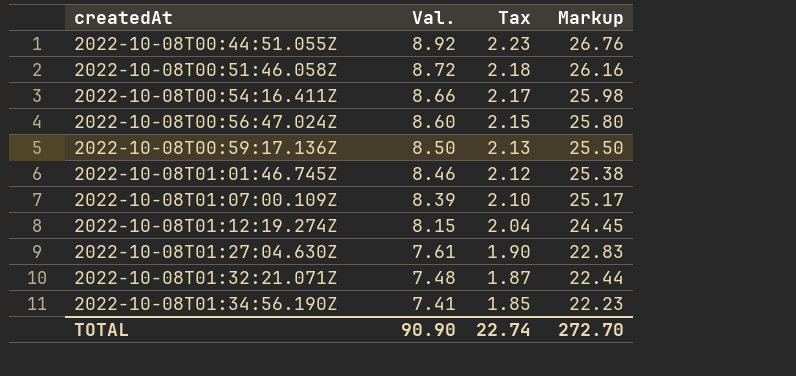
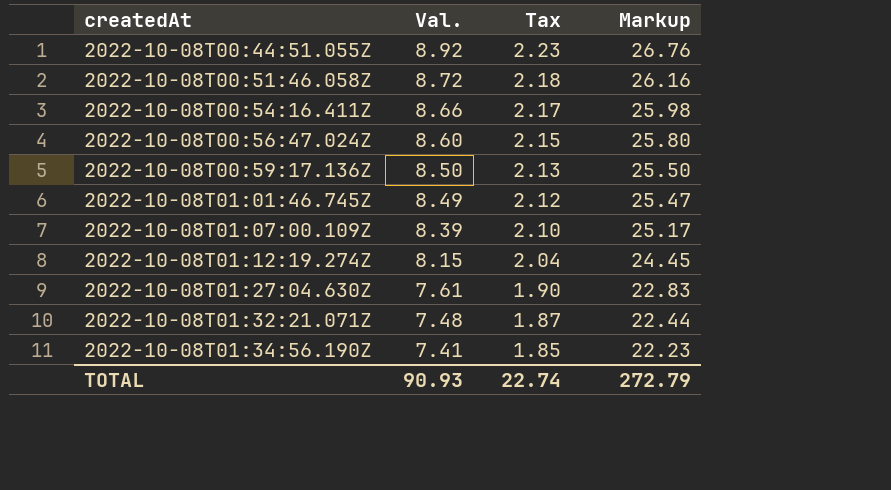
2022-10-08T01:01:46.745Z | Val.: 8.46 -> 8.49
2022-10-08T01:01:46.745Z | Markup: 25.38 -> 25.47
TOTAL | Val.: 90.90 -> 90.93
TOTAL | Markup: 272.70 -> 272.79

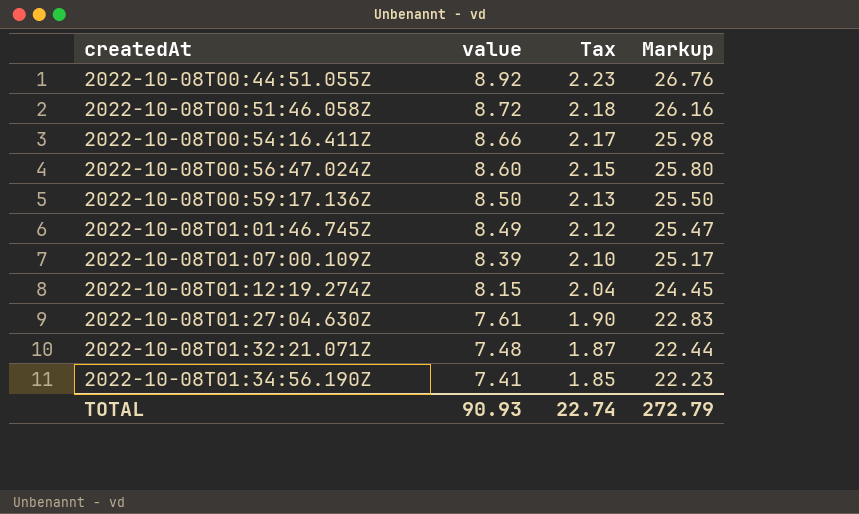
column name: Val. -> value

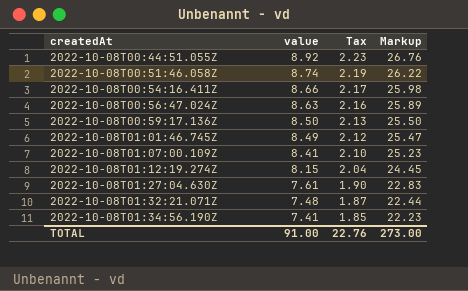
2022-10-08T00:51:46.058Z | value: 8.72 -> 8.74
2022-10-08T00:51:46.058Z | Tax: 2.18 -> 2.19
2022-10-08T00:51:46.058Z | Markup: 26.16 -> 26.22
2022-10-08T00:56:47.024Z | value: 8.60 -> 8.63
2022-10-08T00:56:47.024Z | Tax: 2.15 -> 2.16
2022-10-08T00:56:47.024Z | Markup: 25.80 -> 25.89
2022-10-08T01:07:00.109Z | value: 8.39 -> 8.41
2022-10-08T01:07:00.109Z | Markup: 25.17 -> 25.23
TOTAL | value: 90.93 -> 91.00
TOTAL | Tax: 22.74 -> 22.76
TOTAL | Markup: 272.79 -> 273.00

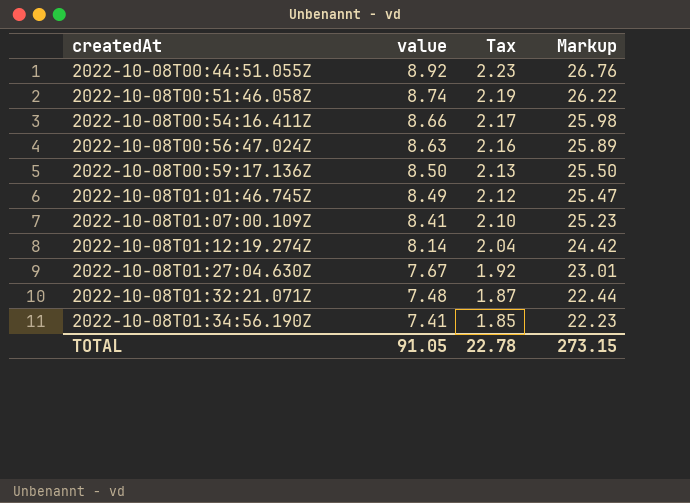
2022-10-08T01:12:19.274Z | value: 8.15 -> 8.14
2022-10-08T01:12:19.274Z | Markup: 24.45 -> 24.42
2022-10-08T01:27:04.630Z | value: 7.61 -> 7.67
2022-10-08T01:27:04.630Z | Tax: 1.90 -> 1.92
2022-10-08T01:27:04.630Z | Markup: 22.83 -> 23.01
TOTAL | value: 91.00 -> 91.05
TOTAL | Tax: 22.76 -> 22.78
TOTAL | Markup: 273.00 -> 273.15

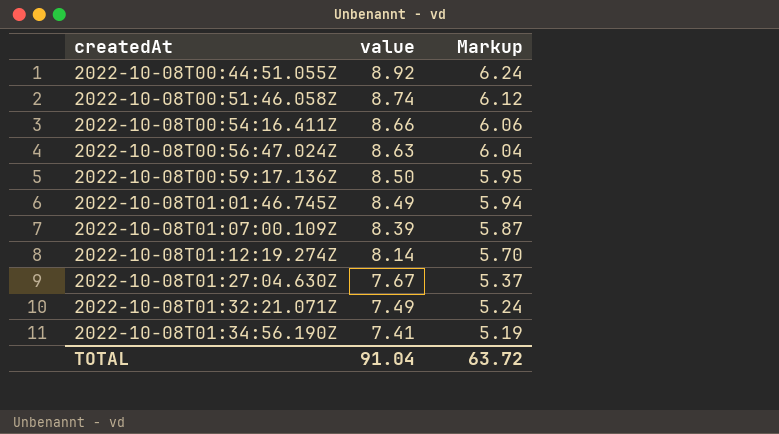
column Tax | formula: [value] * 0.25 -> none
column Markup | formula: [value] * 3 -> [value] * 0.7
2022-10-08T01:07:00.109Z | value: 8.41 -> 8.39
2022-10-08T01:32:21.071Z | value: 7.48 -> 7.49
TOTAL | value: 91.05 -> 91.04
TOTAL | Markup: 273.15 -> 63.72

